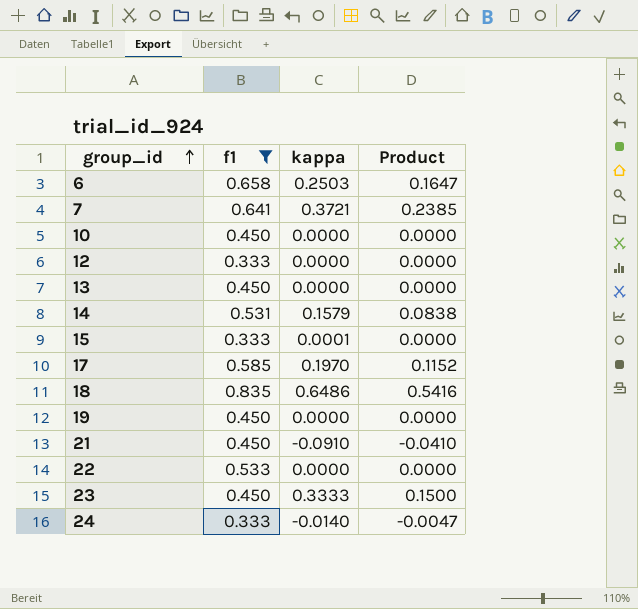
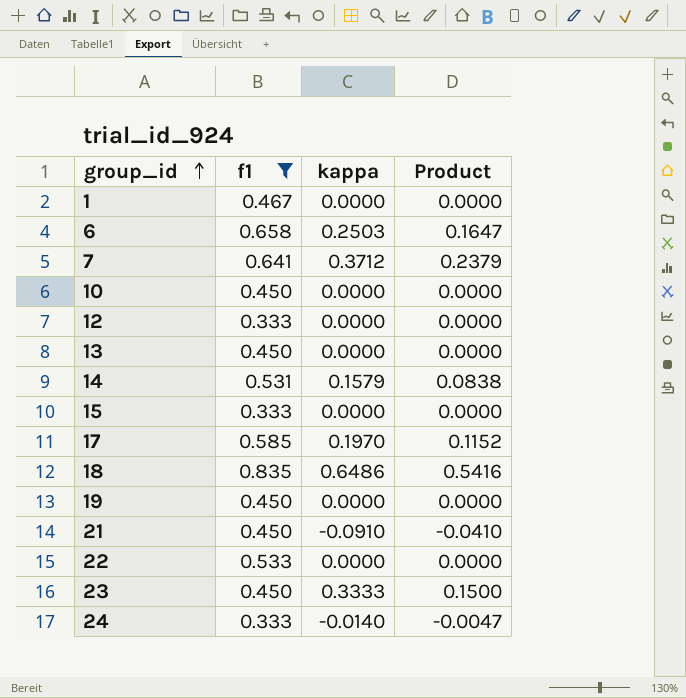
row 1: none -> 0.467 | 0.0000 | 0.0000
7 | kappa: 0.3721 -> 0.3712
7 | Product: 0.2385 -> 0.2379
15 | kappa: 0.0001 -> 0.0000

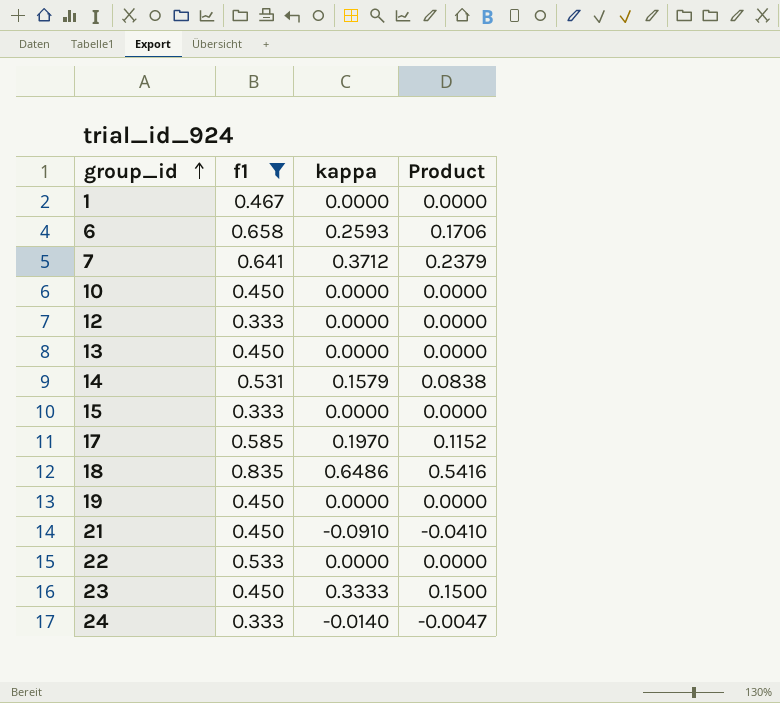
6 | kappa: 0.2503 -> 0.2593
6 | Product: 0.1647 -> 0.1706

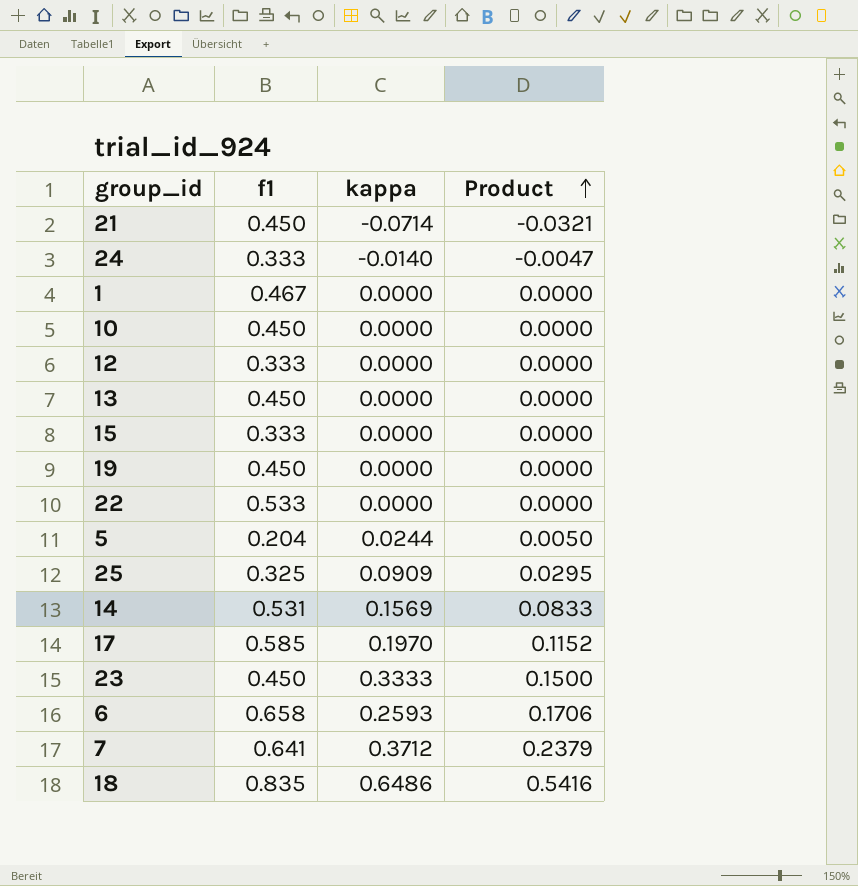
filter: f1 >= 0.333 -> none
row order: group_id ascending -> Product ascending
21 | kappa: -0.0910 -> -0.0714
21 | Product: -0.0410 -> -0.0321
14 | kappa: 0.1579 -> 0.1569
14 | Product: 0.0838 -> 0.0833

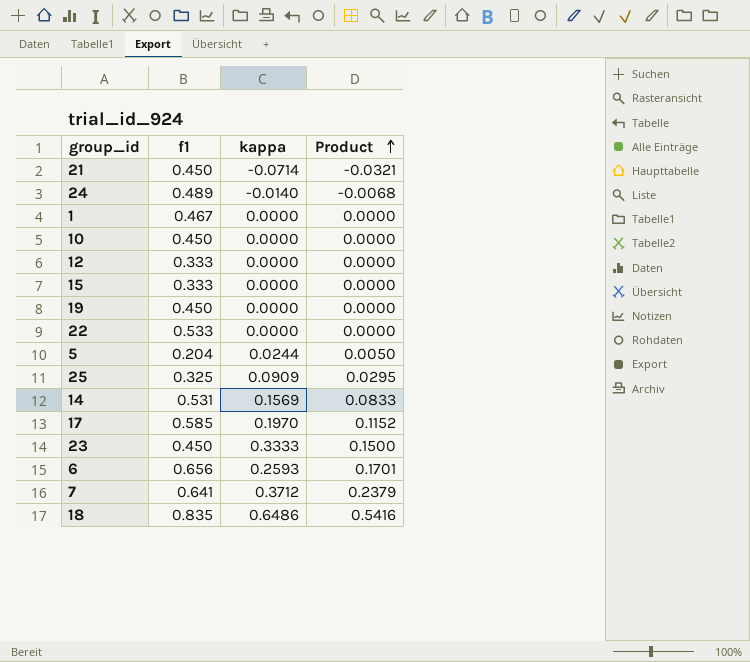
row 13: 0.450 | 0.0000 | 0.0000 -> none
24 | f1: 0.333 -> 0.489
24 | Product: -0.0047 -> -0.0068
6 | f1: 0.658 -> 0.656
6 | Product: 0.1706 -> 0.1701

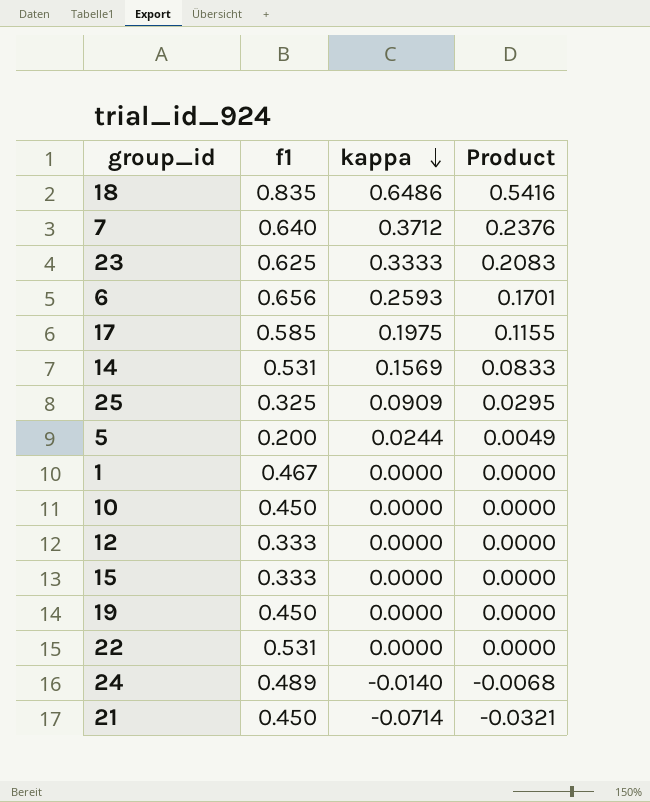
row order: Product ascending -> kappa descending
7 | f1: 0.641 -> 0.640
7 | Product: 0.2379 -> 0.2376
23 | f1: 0.450 -> 0.625
23 | Product: 0.1500 -> 0.2083
17 | kappa: 0.1970 -> 0.1975
17 | Product: 0.1152 -> 0.1155
5 | f1: 0.204 -> 0.200
5 | Product: 0.0050 -> 0.0049
22 | f1: 0.533 -> 0.531

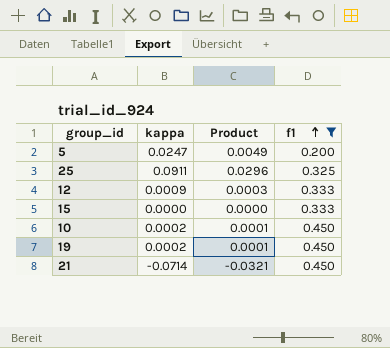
filter: none -> f1 <= 0.450
row order: kappa descending -> f1 ascending
column f1 | position: 2 -> 4
5 | kappa: 0.0244 -> 0.0247
25 | kappa: 0.0909 -> 0.0911
25 | Product: 0.0295 -> 0.0296
12 | kappa: 0.0000 -> 0.0009
12 | Product: 0.0000 -> 0.0003
10 | kappa: 0.0000 -> 0.0002
10 | Product: 0.0000 -> 0.0001
19 | kappa: 0.0000 -> 0.0002
19 | Product: 0.0000 -> 0.0001

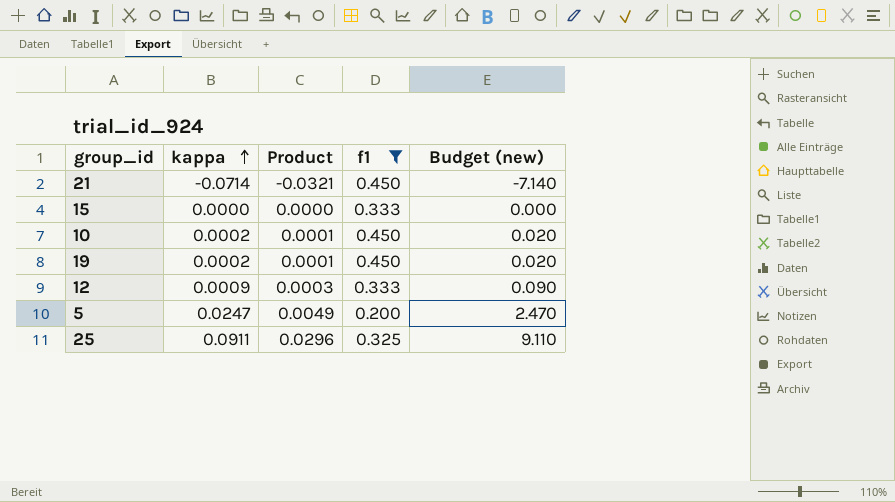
row order: f1 ascending -> kappa ascending
column Budget (new) | formula: none -> [kappa] * 100

